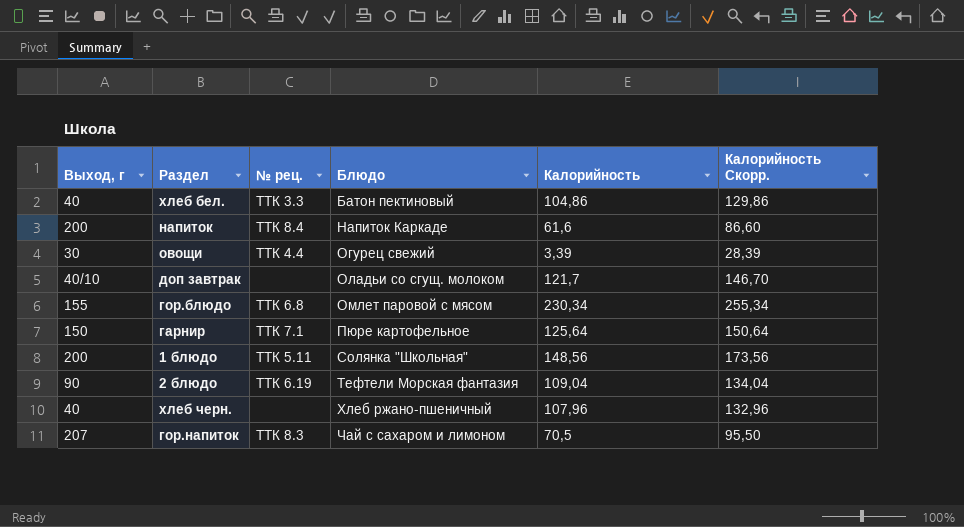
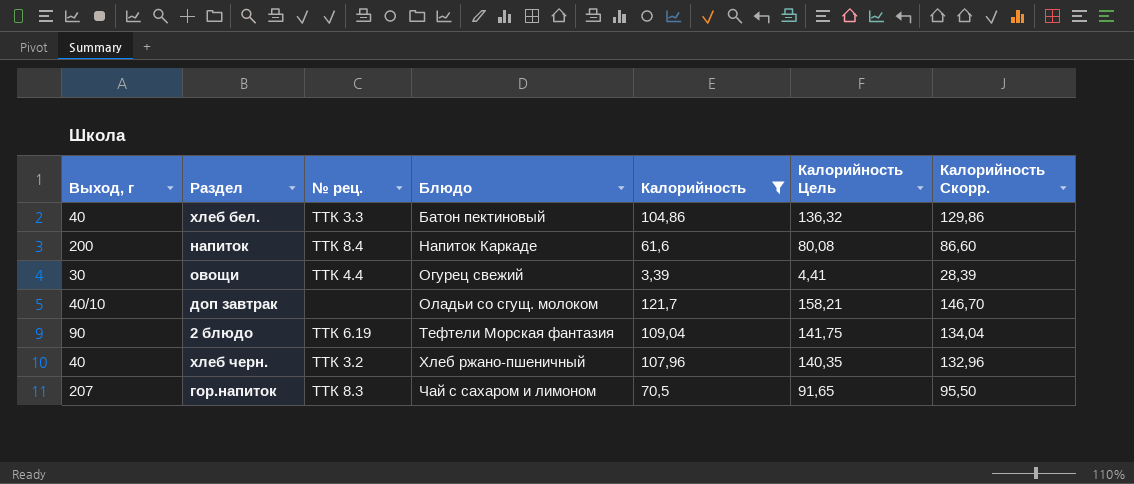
filter: none -> Калорийность <= 121,7
column Калорийность Цель | formula: none -> [Калорийность] * 1,3
хлеб черн. | № рец.: none -> ТТК 3.2

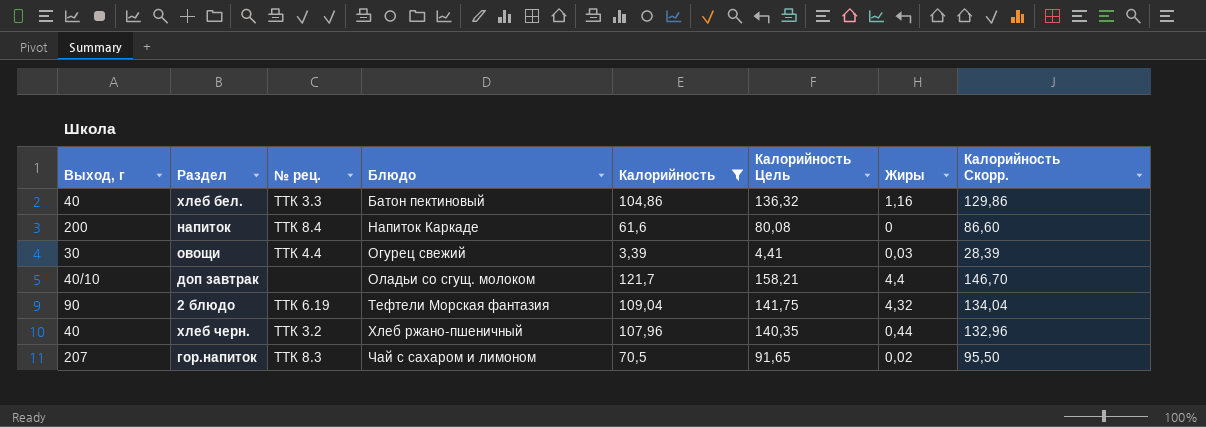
column Жиры | position: none -> 7

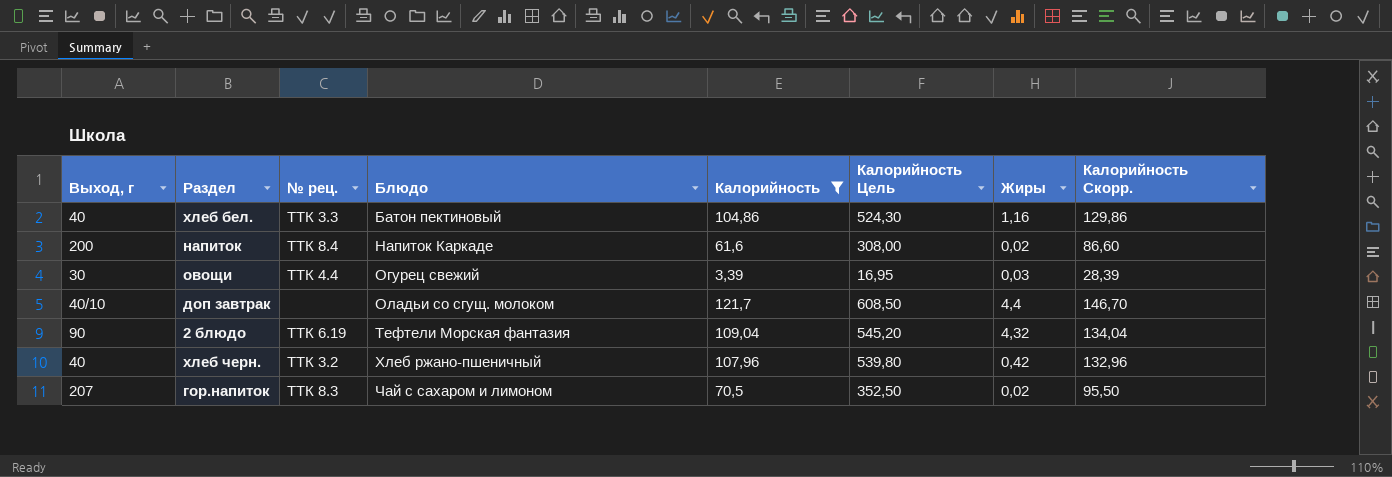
column Калорийность Цель | formula: [Калорийность] * 1,3 -> [Калорийность] * 5
напиток | Жиры: 0 -> 0,02
хлеб черн. | Жиры: 0,44 -> 0,42

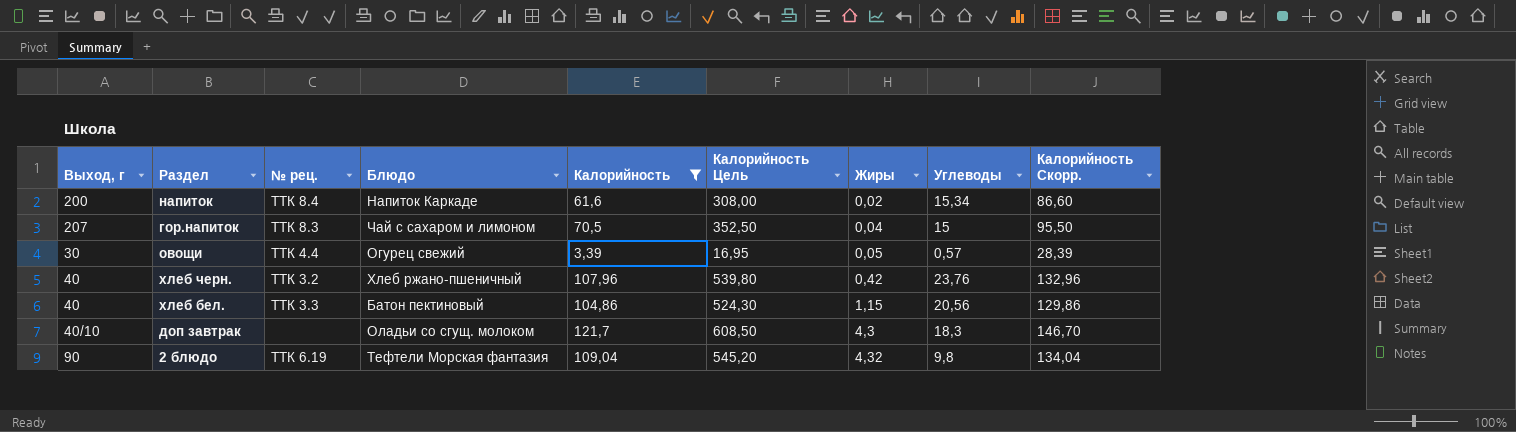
row order: Блюдо ascending -> Жиры ascending
column Углеводы | position: none -> 8
гор.напиток | Жиры: 0,02 -> 0,04
овощи | Жиры: 0,03 -> 0,05
хлеб бел. | Жиры: 1,16 -> 1,15
доп завтрак | Жиры: 4,4 -> 4,3

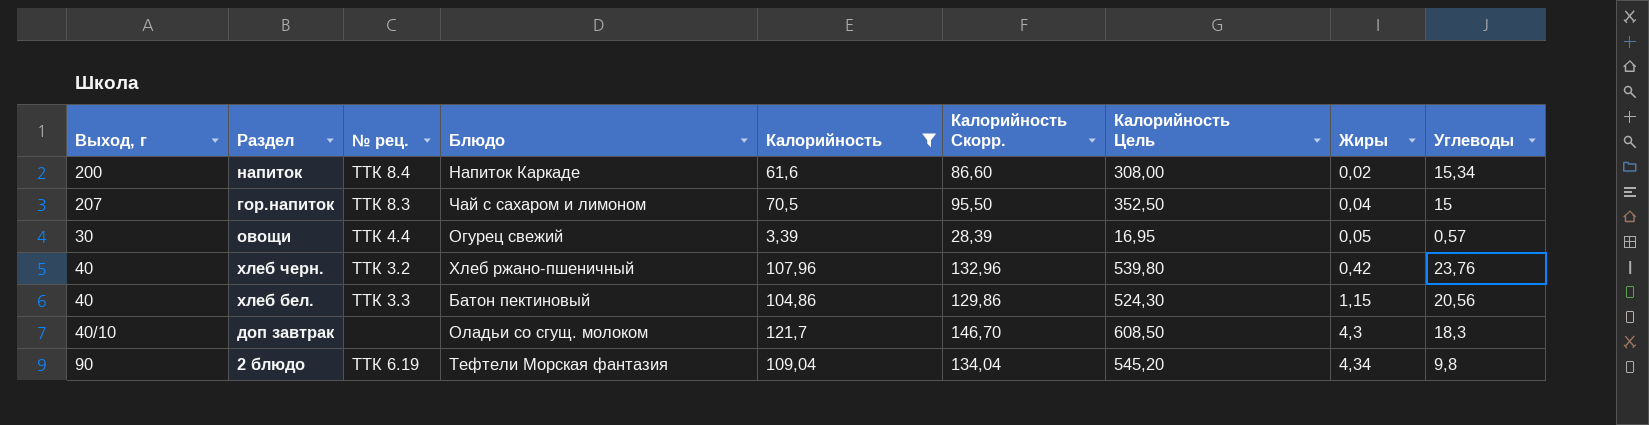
column Калорийность Скорр. | position: 9 -> 6
2 блюдо | Жиры: 4,32 -> 4,34

